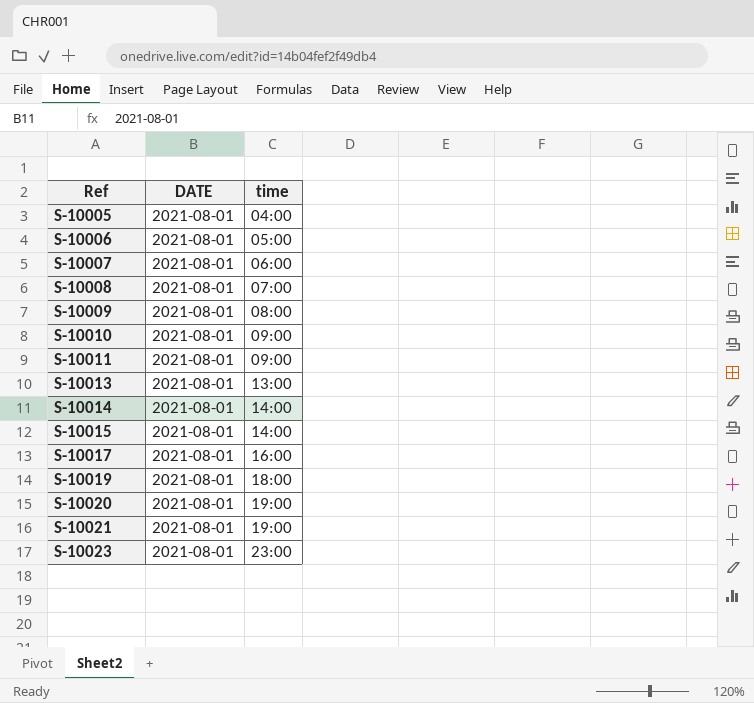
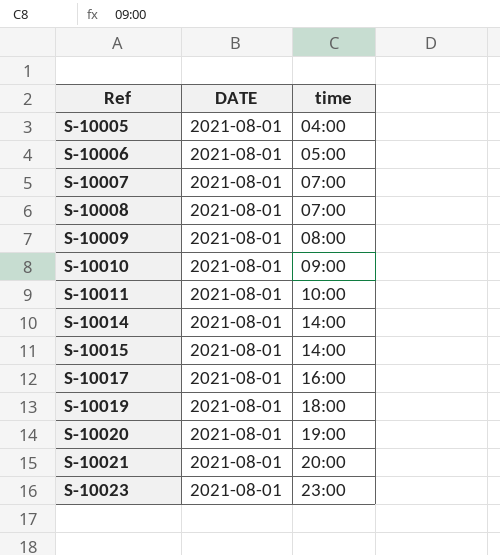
row S-10013: 2021-08-01 | 13:00 -> none
S-10007 | time: 06:00 -> 07:00
S-10011 | time: 09:00 -> 10:00
S-10021 | time: 19:00 -> 20:00

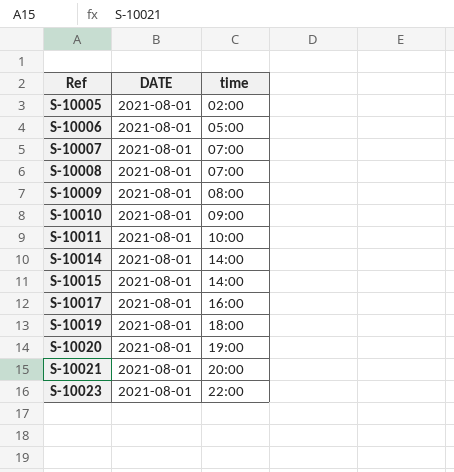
S-10005 | time: 04:00 -> 02:00
S-10023 | time: 23:00 -> 22:00

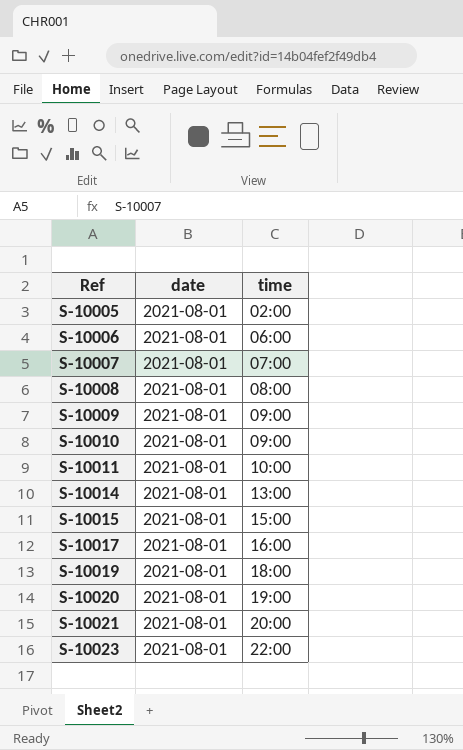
column name: DATE -> date
S-10006 | time: 05:00 -> 06:00
S-10008 | time: 07:00 -> 08:00
S-10009 | time: 08:00 -> 09:00
S-10014 | time: 14:00 -> 13:00
S-10015 | time: 14:00 -> 15:00

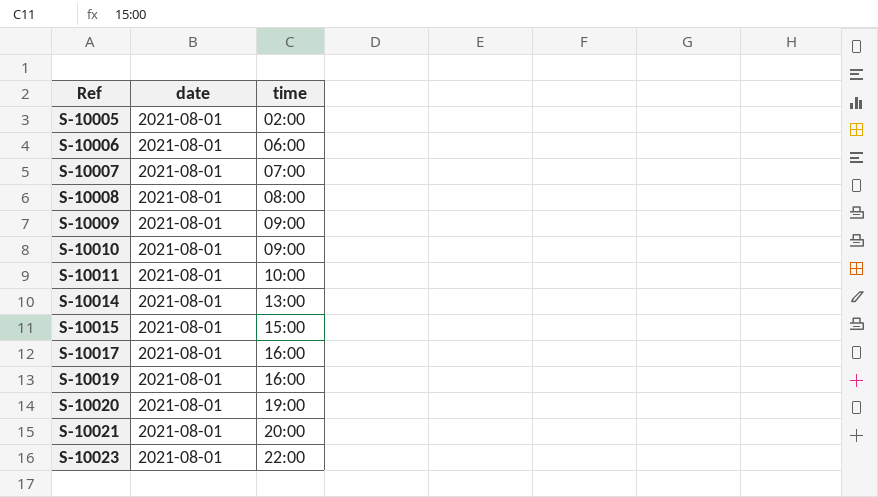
S-10019 | time: 18:00 -> 16:00

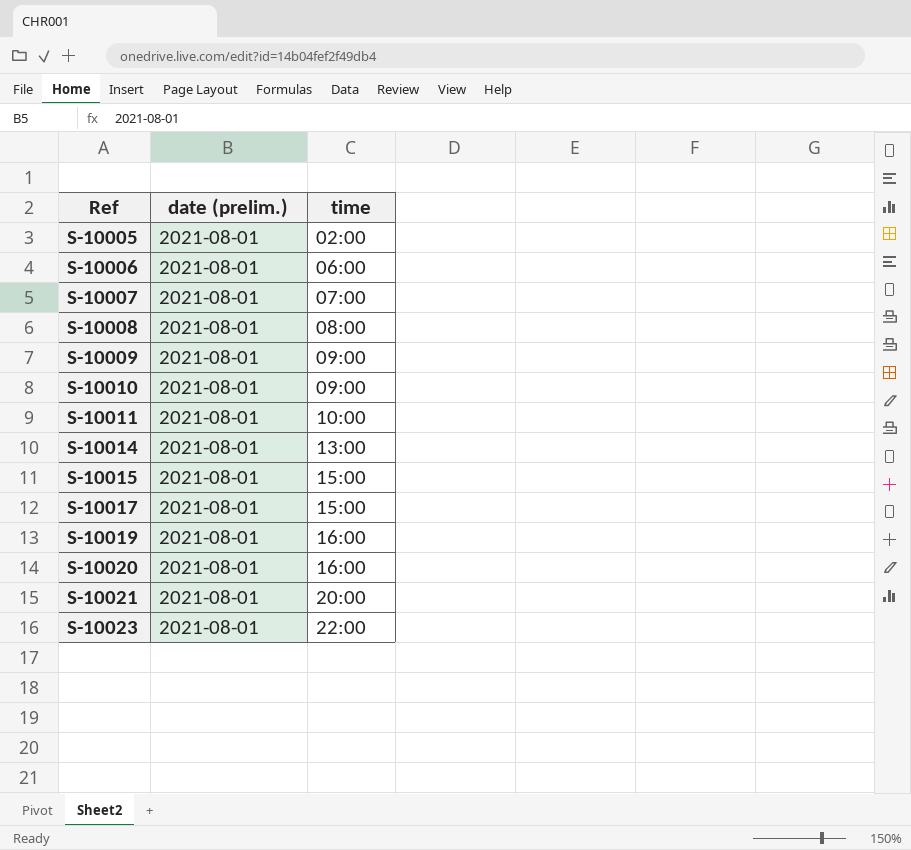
column name: date -> date (prelim.)
S-10017 | time: 16:00 -> 15:00
S-10020 | time: 19:00 -> 16:00

